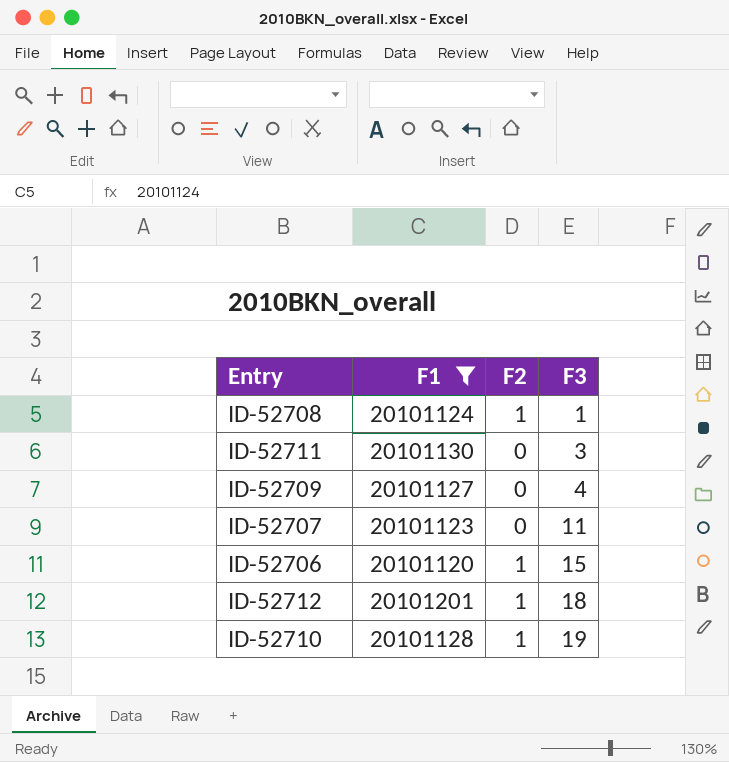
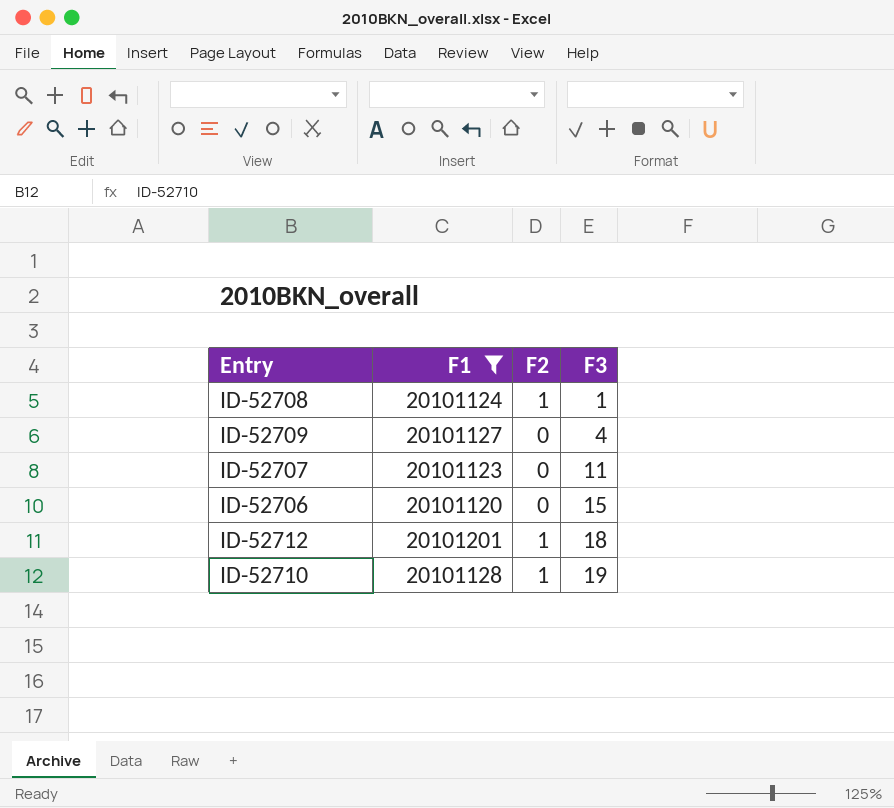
row ID-52711: 20101130 | 0 | 3 -> none
ID-52706 | F2: 1 -> 0

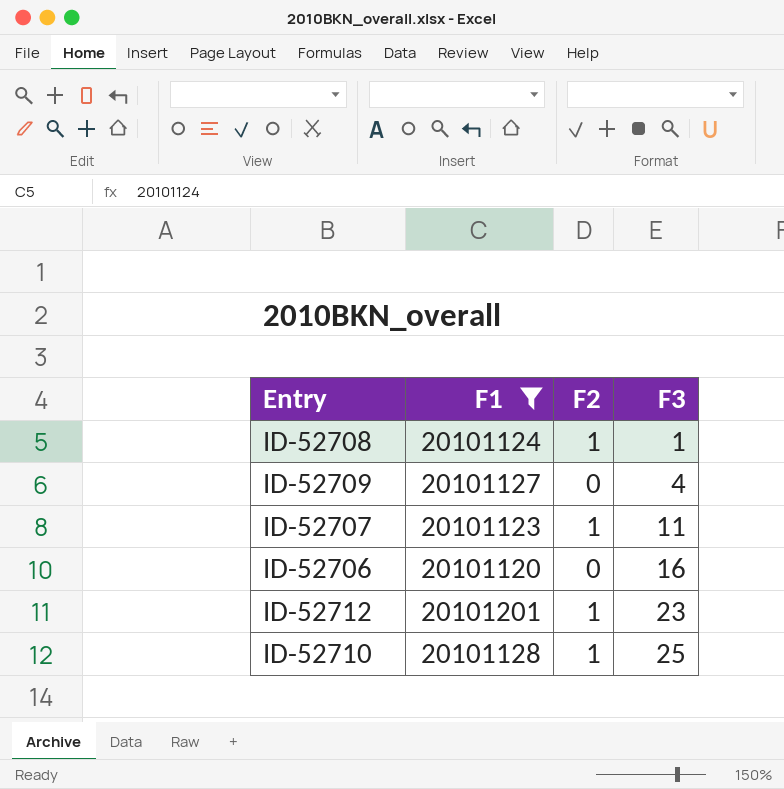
ID-52707 | F2: 0 -> 1
ID-52706 | F3: 15 -> 16
ID-52712 | F3: 18 -> 23
ID-52710 | F3: 19 -> 25

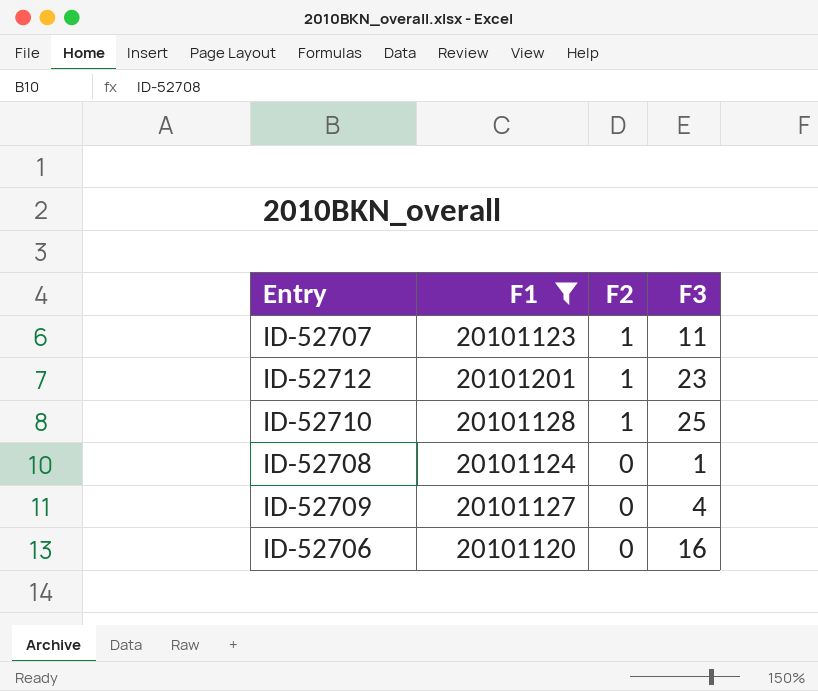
row order: F3 ascending -> F2 descending
ID-52708 | F2: 1 -> 0

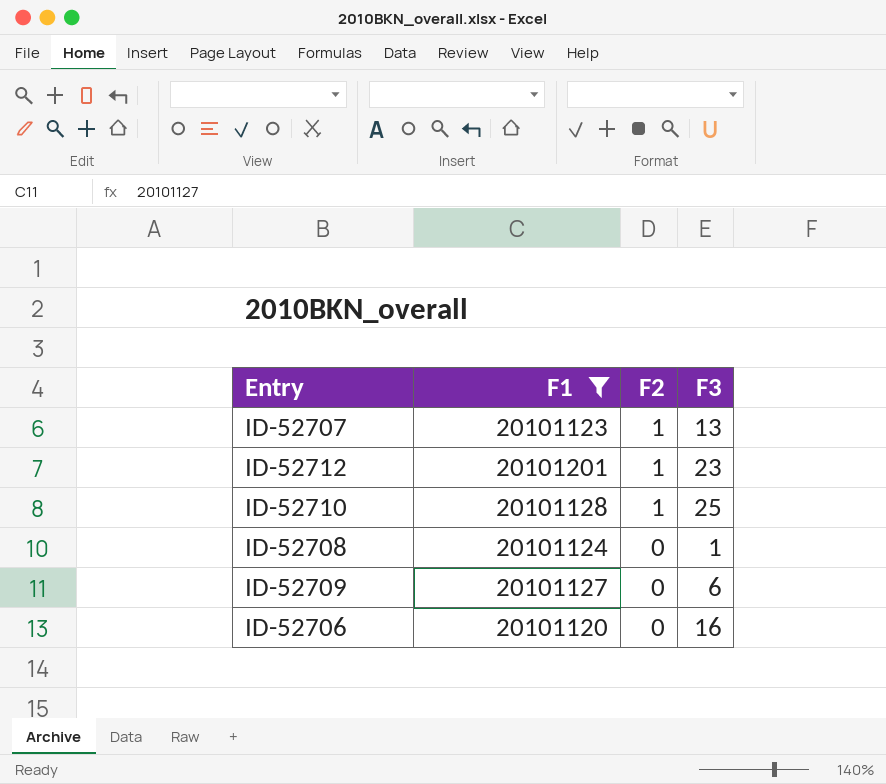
ID-52707 | F3: 11 -> 13
ID-52709 | F3: 4 -> 6

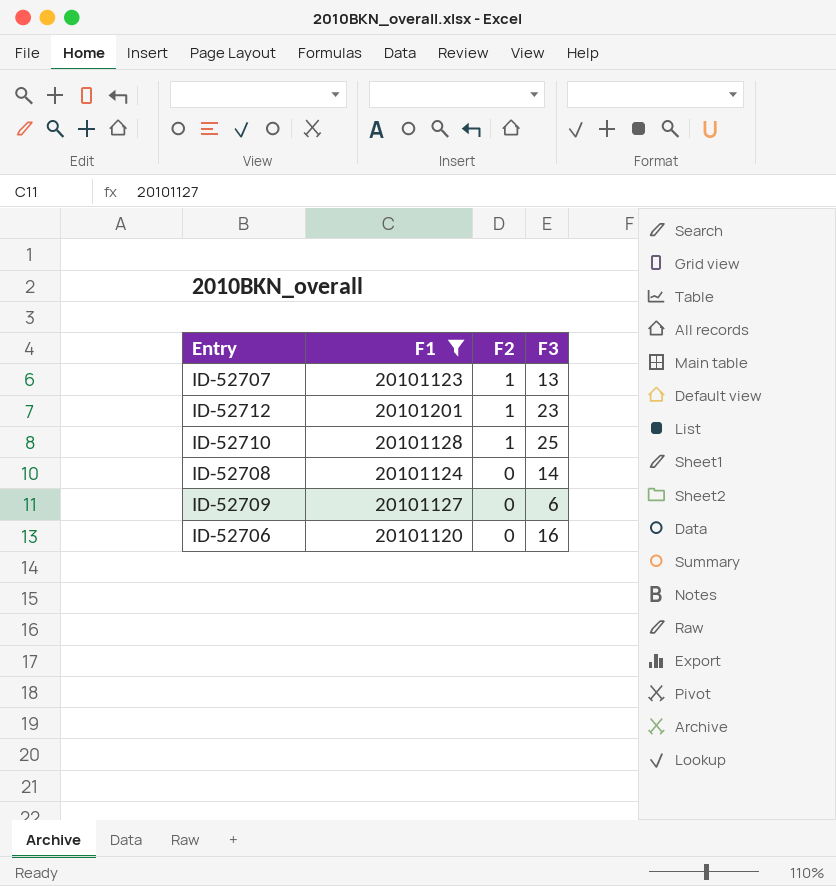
ID-52708 | F3: 1 -> 14

